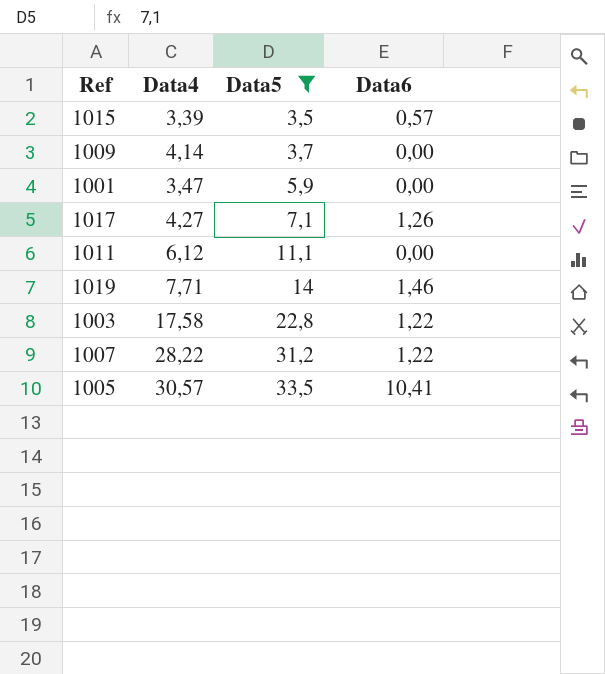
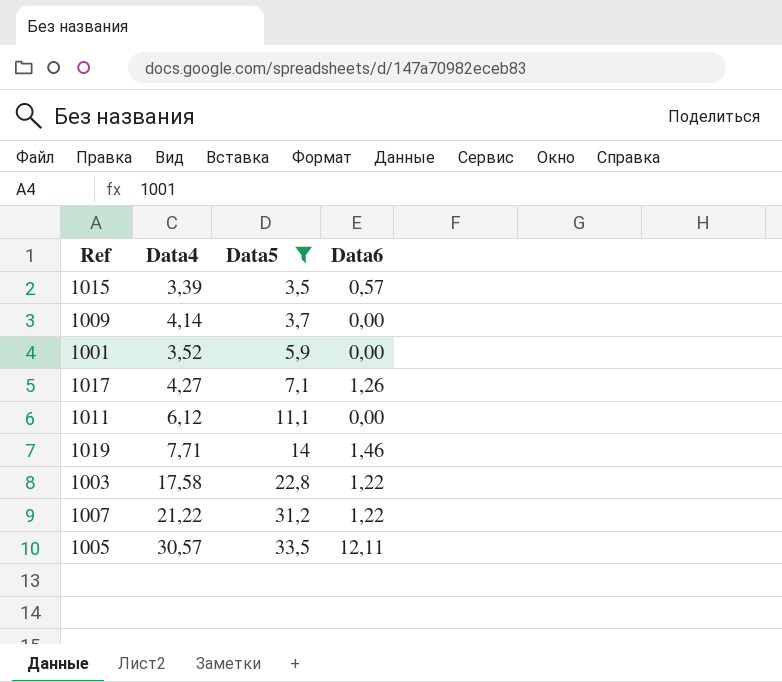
1001 | Data4: 3,47 -> 3,52
1007 | Data4: 28,22 -> 21,22
1005 | Data6: 10,41 -> 12,11

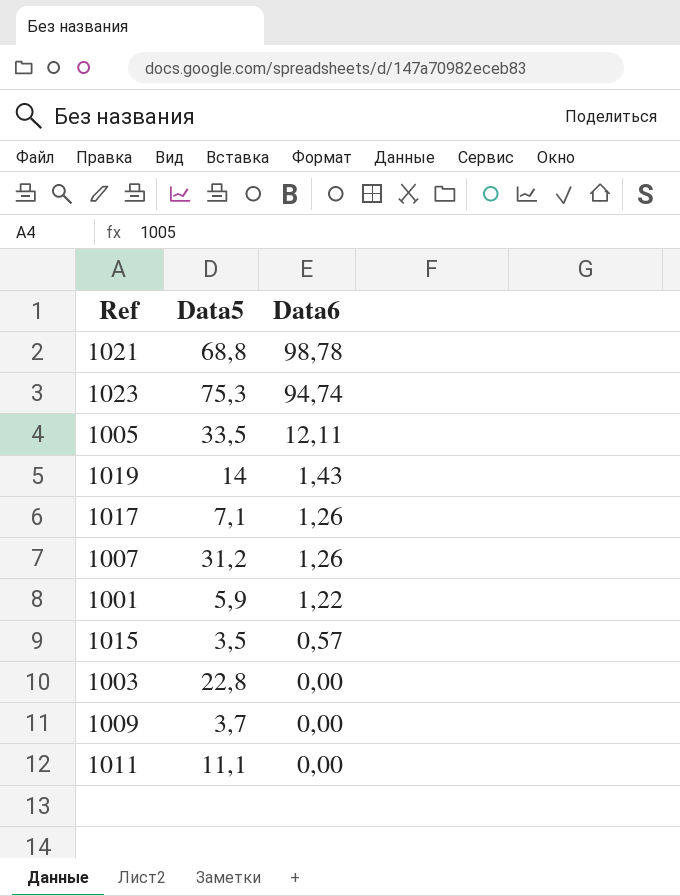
filter: Data5 <= 33,5 -> none
row order: Data5 ascending -> Data6 descending
column Data4 | position: 2 -> none
1019 | Data6: 1,46 -> 1,43
1007 | Data6: 1,22 -> 1,26
1001 | Data6: 0,00 -> 1,22
1003 | Data6: 1,22 -> 0,00

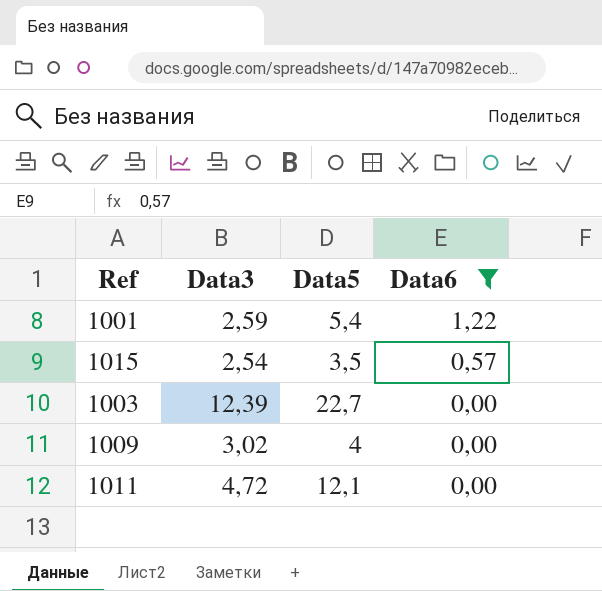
filter: none -> Data6 <= 1,22
column Data3 | position: none -> 2
1001 | Data5: 5,9 -> 5,4
1003 | Data5: 22,8 -> 22,7
1009 | Data5: 3,7 -> 4
1011 | Data5: 11,1 -> 12,1

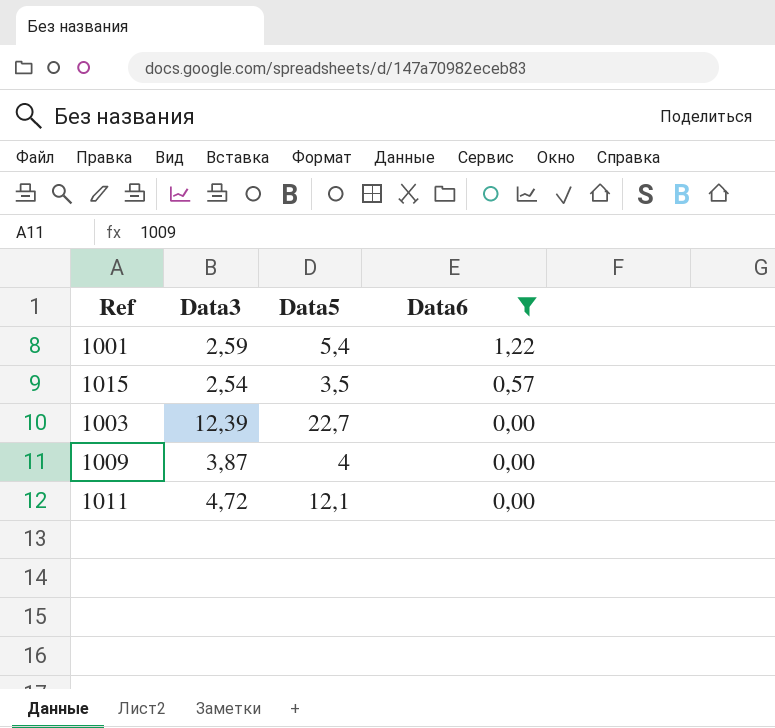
1009 | Data3: 3,02 -> 3,87

